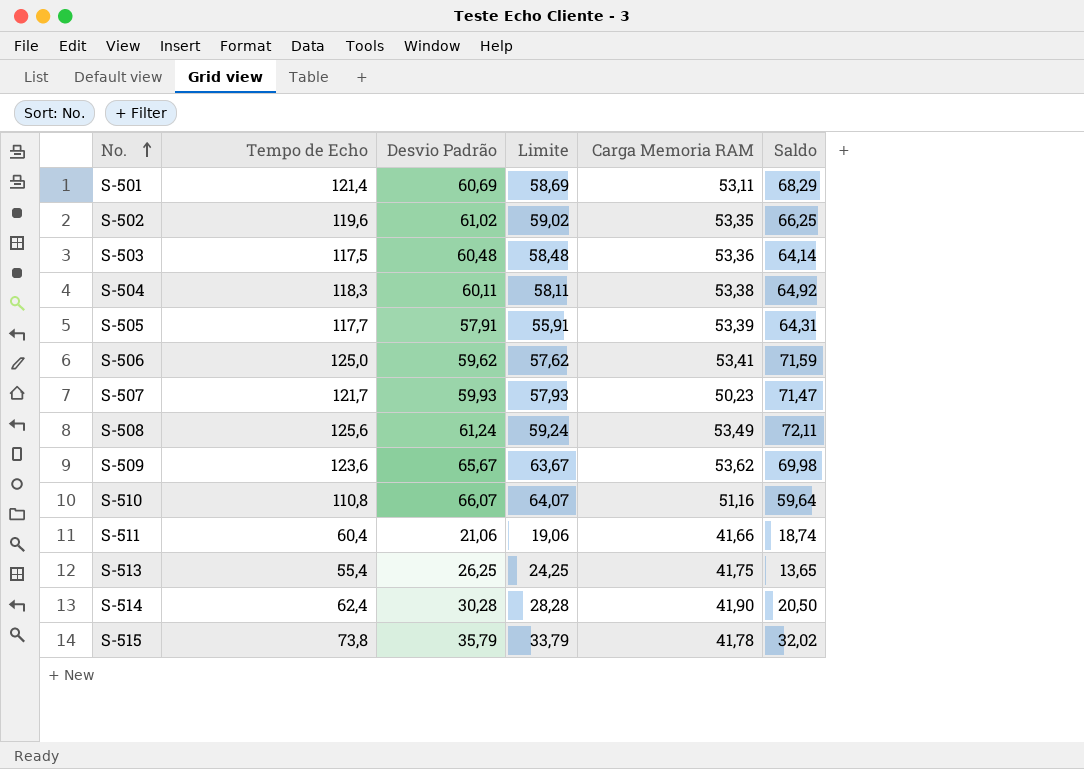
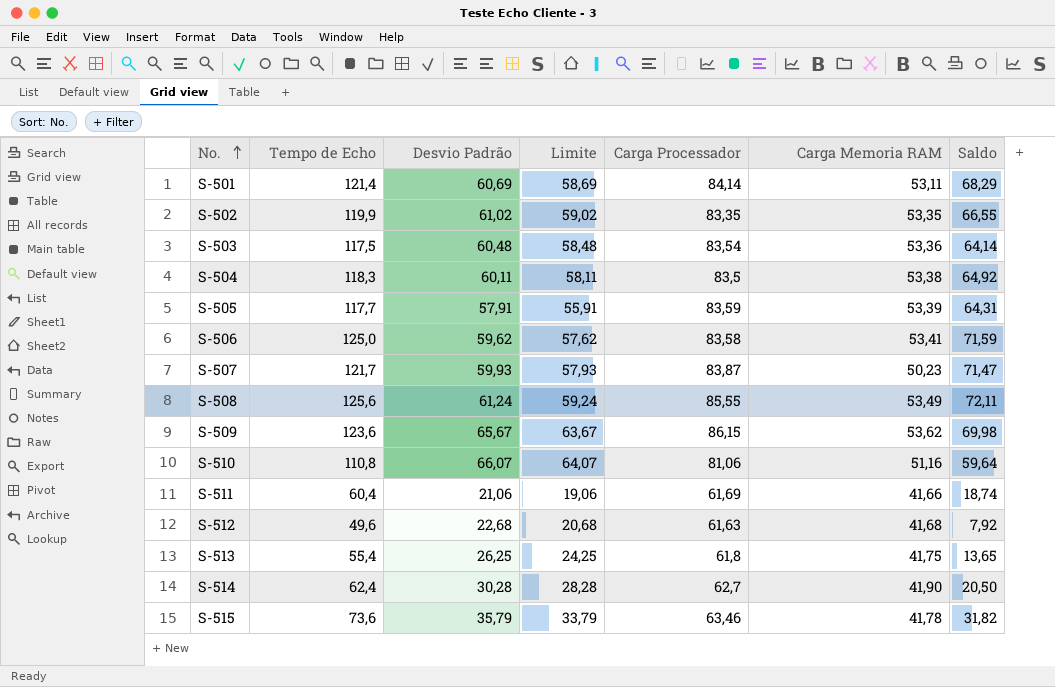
column Carga Processador | position: none -> 5
S-502 | Tempo de Echo: 119,6 -> 119,9
S-502 | Saldo: 66,25 -> 66,55
row S-512: none -> 49,6 | 22,68 | 20,68 | 61,63 | 41,68 | 7,92
S-515 | Tempo de Echo: 73,8 -> 73,6
S-515 | Saldo: 32,02 -> 31,82

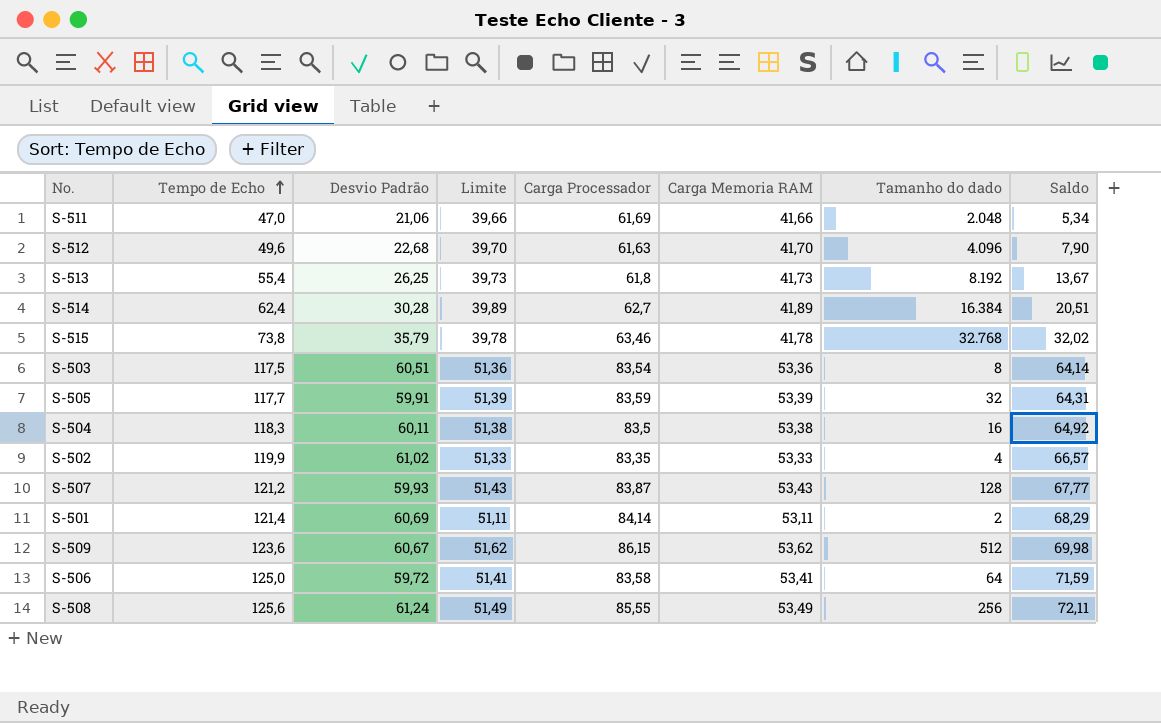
row order: No. ascending -> Tempo de Echo ascending
column Limite | formula: [Desvio Padrão] - 2 -> [Carga Memoria RAM] - 2
column Tamanho do dado | position: none -> 7
row S-510: 110,8 | 66,07 | 64,07 | 81,06 | 51,16 | 59,64 -> none
S-511 | Tempo de Echo: 60,4 -> 47,0
S-511 | Saldo: 18,74 -> 5,34
S-512 | Carga Memoria RAM: 41,68 -> 41,70
S-512 | Saldo: 7,92 -> 7,90
S-513 | Carga Memoria RAM: 41,75 -> 41,73
S-513 | Saldo: 13,65 -> 13,67
S-514 | Carga Memoria RAM: 41,90 -> 41,89
S-514 | Saldo: 20,50 -> 20,51
S-515 | Tempo de Echo: 73,6 -> 73,8
S-515 | Saldo: 31,82 -> 32,02
S-503 | Desvio Padrão: 60,48 -> 60,51
S-505 | Desvio Padrão: 57,91 -> 59,91
S-502 | Carga Memoria RAM: 53,35 -> 53,33
S-502 | Saldo: 66,55 -> 66,57
S-507 | Tempo de Echo: 121,7 -> 121,2
S-507 | Carga Memoria RAM: 50,23 -> 53,43
S-507 | Saldo: 71,47 -> 67,77
S-509 | Desvio Padrão: 65,67 -> 60,67
S-506 | Desvio Padrão: 59,62 -> 59,72

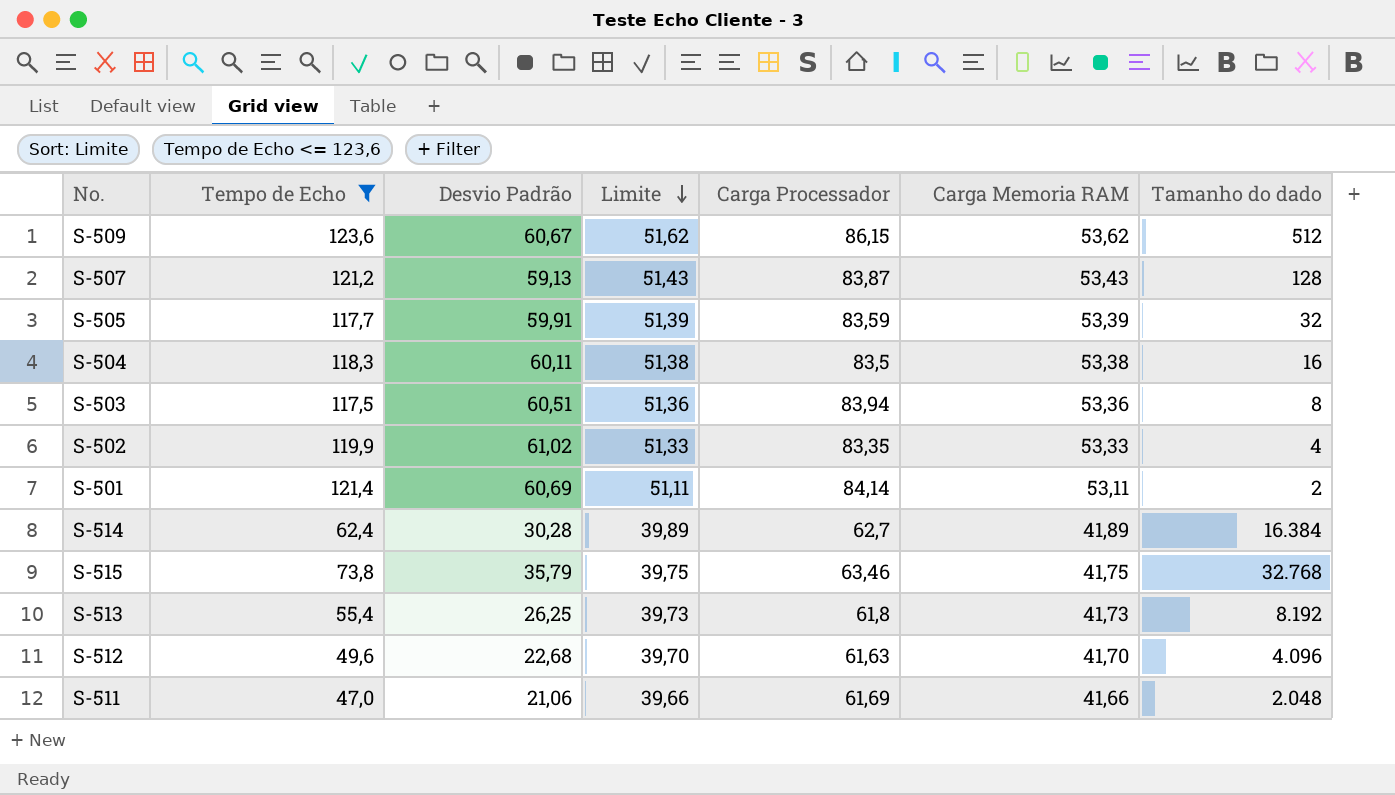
filter: none -> Tempo de Echo <= 123,6
row order: Tempo de Echo ascending -> Limite descending
column Saldo | formula: [Tempo de Echo] - [Carga Memoria RAM] -> none
S-507 | Desvio Padrão: 59,93 -> 59,13
S-503 | Carga Processador: 83,54 -> 83,94
S-515 | Limite: 39,78 -> 39,75
S-515 | Carga Memoria RAM: 41,78 -> 41,75

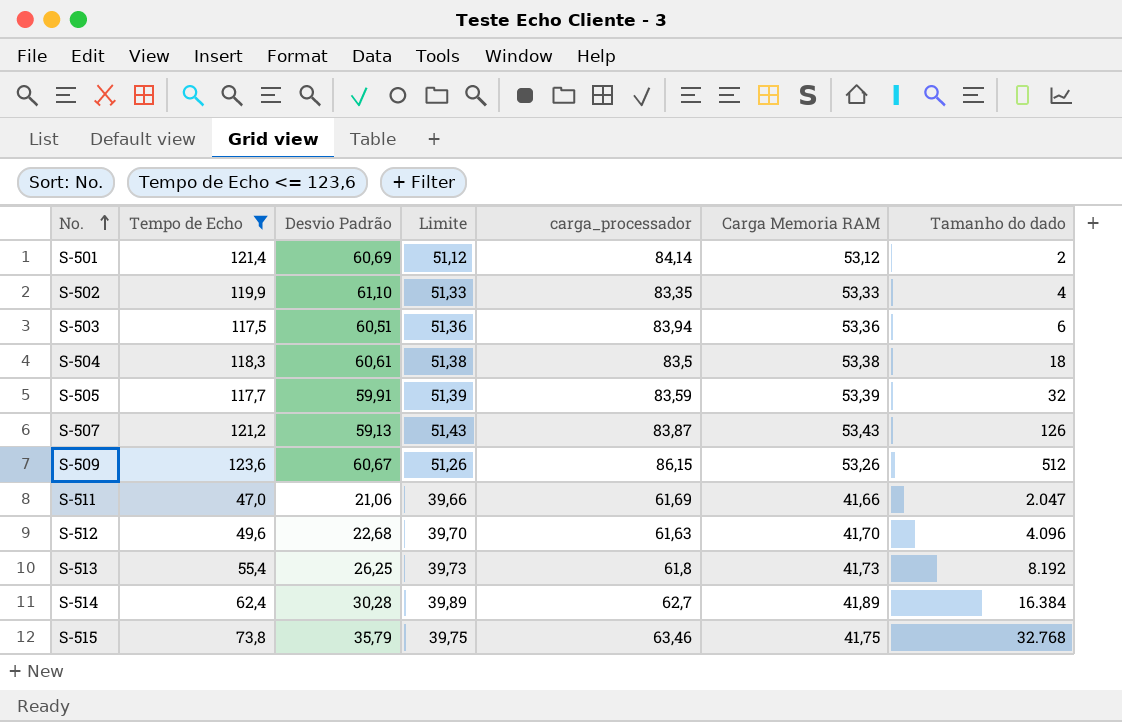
row order: Limite descending -> No. ascending
column name: Carga Processador -> carga_processador
S-501 | Limite: 51,11 -> 51,12
S-501 | Carga Memoria RAM: 53,11 -> 53,12
S-502 | Desvio Padrão: 61,02 -> 61,10
S-503 | Tamanho do dado: 8 -> 6
S-504 | Desvio Padrão: 60,11 -> 60,61
S-504 | Tamanho do dado: 16 -> 18
S-507 | Tamanho do dado: 128 -> 126
S-509 | Limite: 51,62 -> 51,26
S-509 | Carga Memoria RAM: 53,62 -> 53,26
S-511 | Tamanho do dado: 2.048 -> 2.047

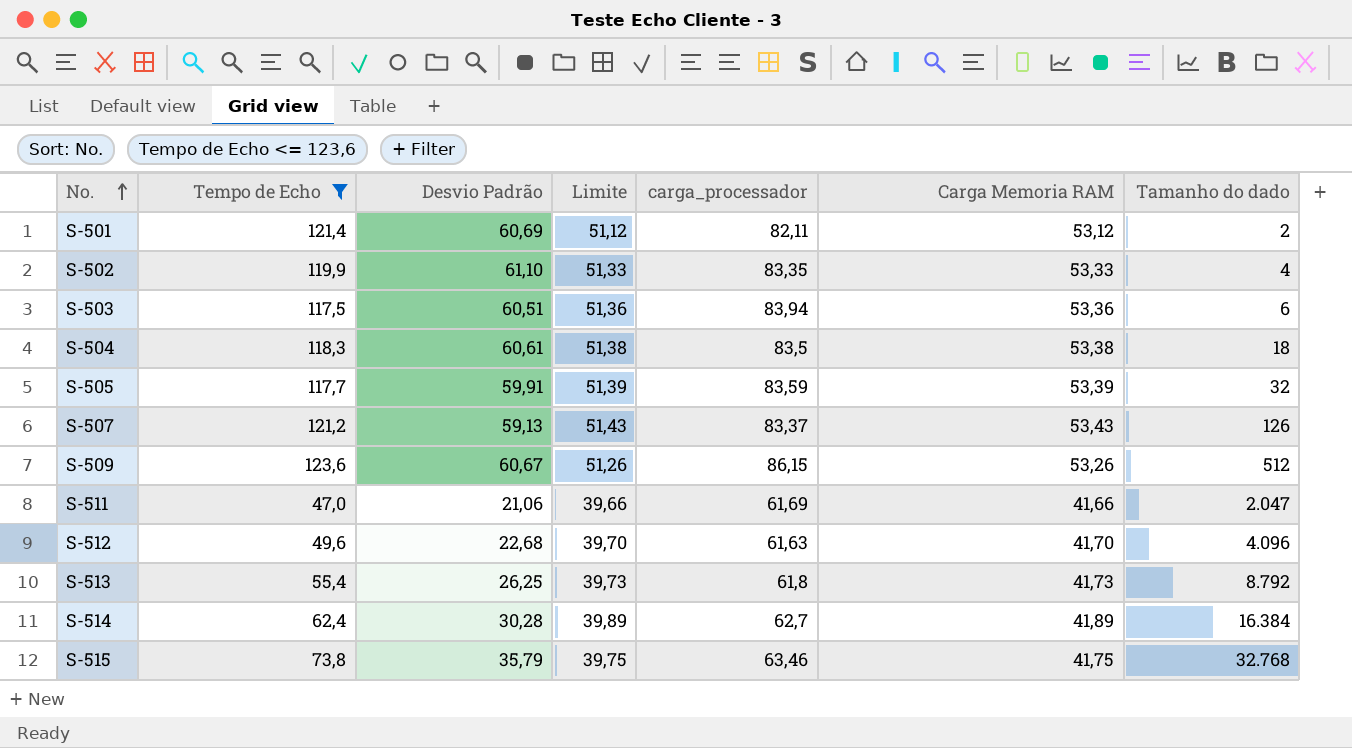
S-501 | carga_processador: 84,14 -> 82,11
S-507 | carga_processador: 83,87 -> 83,37
S-513 | Tamanho do dado: 8.192 -> 8.792

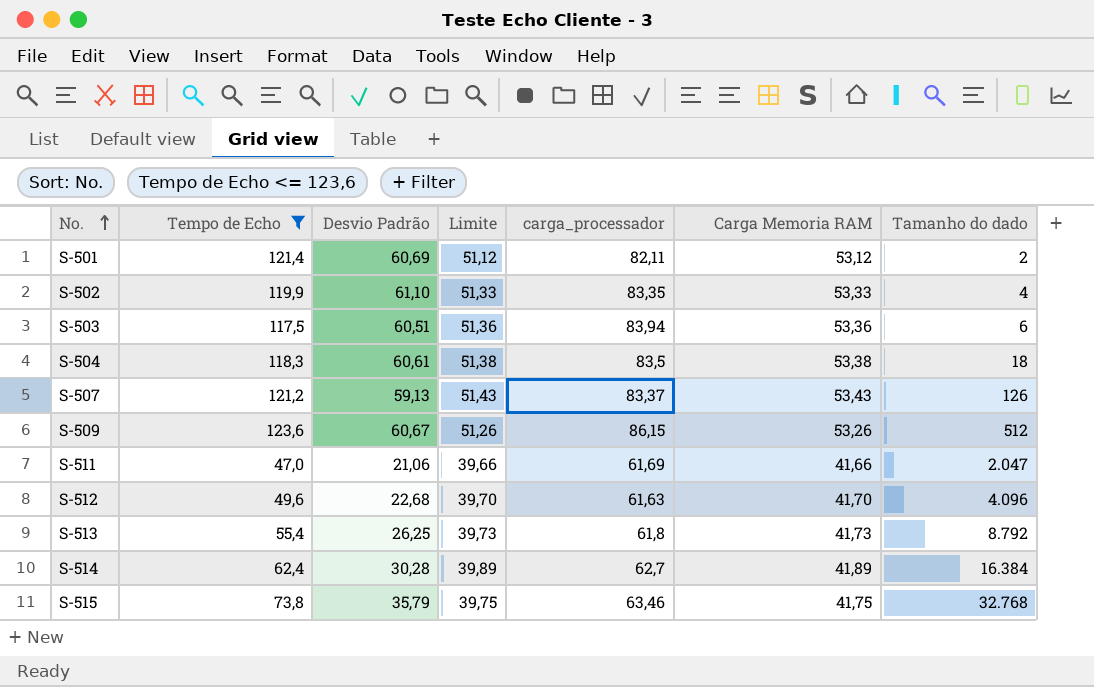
row S-505: 117,7 | 59,91 | 51,39 | 83,59 | 53,39 | 32 -> none

